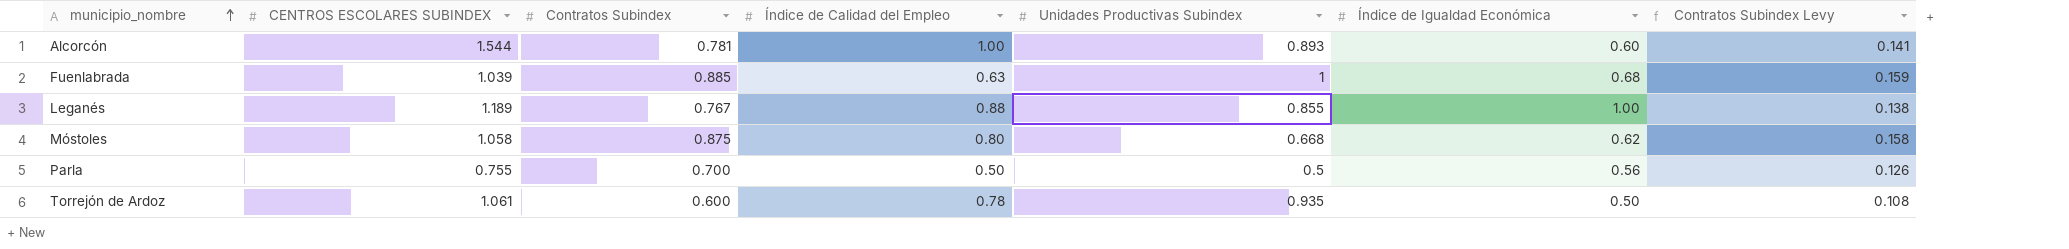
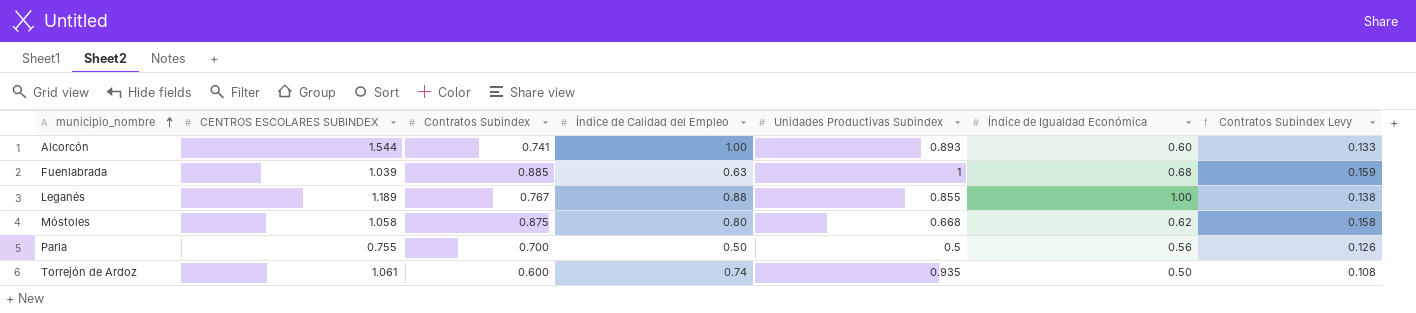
Alcorcón | Contratos Subindex: 0.781 -> 0.741
Alcorcón | Contratos Subindex Levy: 0.141 -> 0.133
Torrejón de Ardoz | Índice de Calidad del Empleo: 0.78 -> 0.74

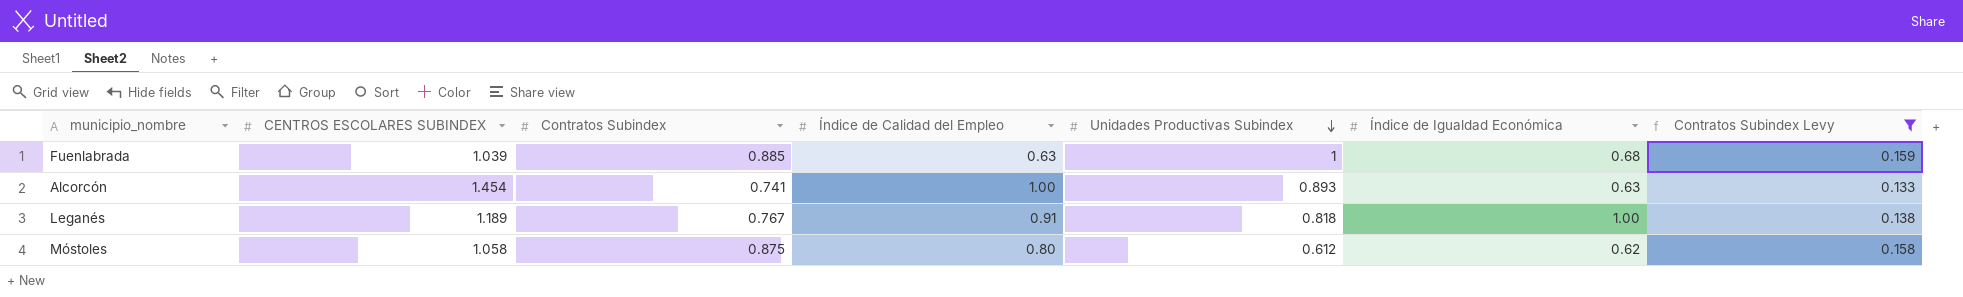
filter: none -> Contratos Subindex Levy >= 0.133
row order: municipio_nombre ascending -> Unidades Productivas Subindex descending
Alcorcón | CENTROS ESCOLARES SUBINDEX: 1.544 -> 1.454
Alcorcón | Índice de Igualdad Económica: 0.60 -> 0.63
Leganés | Índice de Calidad del Empleo: 0.88 -> 0.91
Leganés | Unidades Productivas Subindex: 0.855 -> 0.818
Móstoles | Unidades Productivas Subindex: 0.668 -> 0.612

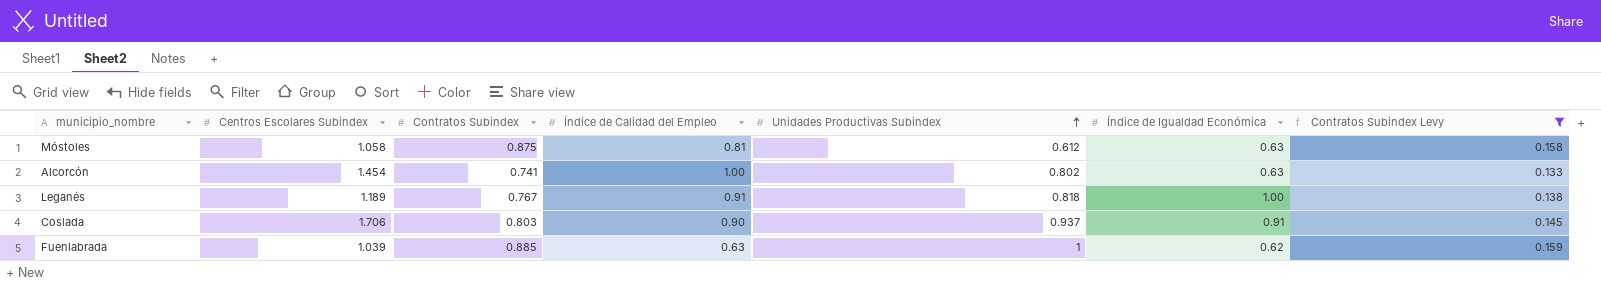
row order: Unidades Productivas Subindex descending -> Unidades Productivas Subindex ascending
column name: CENTROS ESCOLARES SUBINDEX -> Centros Escolares Subindex
Móstoles | Índice de Calidad del Empleo: 0.80 -> 0.81
Móstoles | Índice de Igualdad Económica: 0.62 -> 0.63
Alcorcón | Unidades Productivas Subindex: 0.893 -> 0.802
row Coslada: none -> 1.706 | 0.803 | 0.90 | 0.937 | 0.91 | 0.145
Fuenlabrada | Índice de Igualdad Económica: 0.68 -> 0.62

